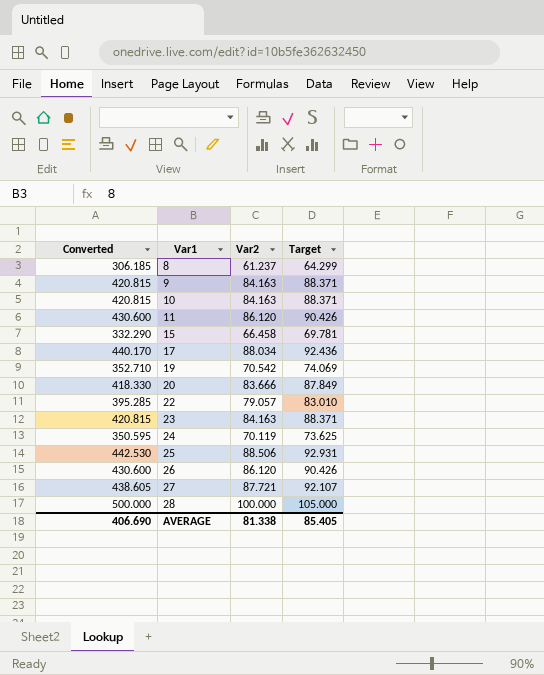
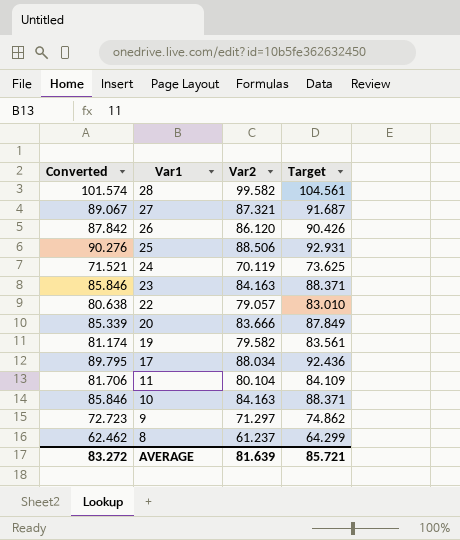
row order: Var1 ascending -> Var1 descending
column Converted | formula: [Var2] * 5 -> [Var2] * 1.02
row 15: 332.290 | 66.458 | 69.781 -> none
28 | Var2: 100.000 -> 99.582
28 | Target: 105.000 -> 104.561
27 | Var2: 87.721 -> 87.321
27 | Target: 92.107 -> 91.687
19 | Var2: 70.542 -> 79.582
19 | Target: 74.069 -> 83.561
11 | Var2: 86.120 -> 80.104
11 | Target: 90.426 -> 84.109
9 | Var2: 84.163 -> 71.297
9 | Target: 88.371 -> 74.862
AVERAGE | Converted: 406.690 -> 83.272
AVERAGE | Var2: 81.338 -> 81.639
AVERAGE | Target: 85.405 -> 85.721

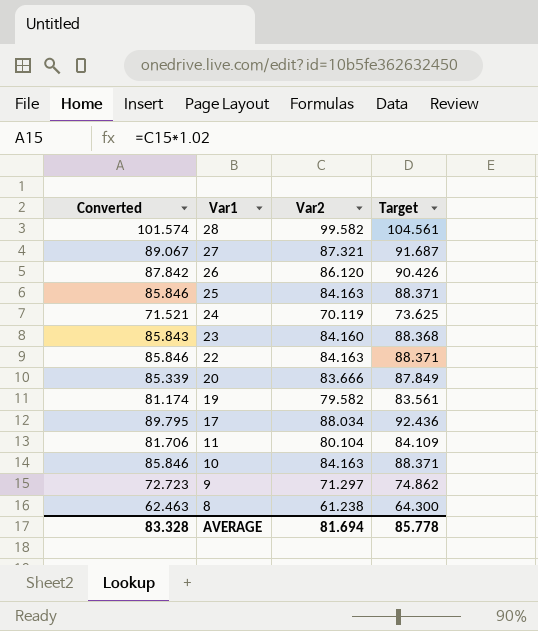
25 | Converted: 90.276 -> 85.846
25 | Var2: 88.506 -> 84.163
25 | Target: 92.931 -> 88.371
23 | Converted: 85.846 -> 85.843
23 | Var2: 84.163 -> 84.160
23 | Target: 88.371 -> 88.368
22 | Converted: 80.638 -> 85.846
22 | Var2: 79.057 -> 84.163
22 | Target: 83.010 -> 88.371
8 | Converted: 62.462 -> 62.463
8 | Var2: 61.237 -> 61.238
8 | Target: 64.299 -> 64.300
AVERAGE | Converted: 83.272 -> 83.328
AVERAGE | Var2: 81.639 -> 81.694
AVERAGE | Target: 85.721 -> 85.778

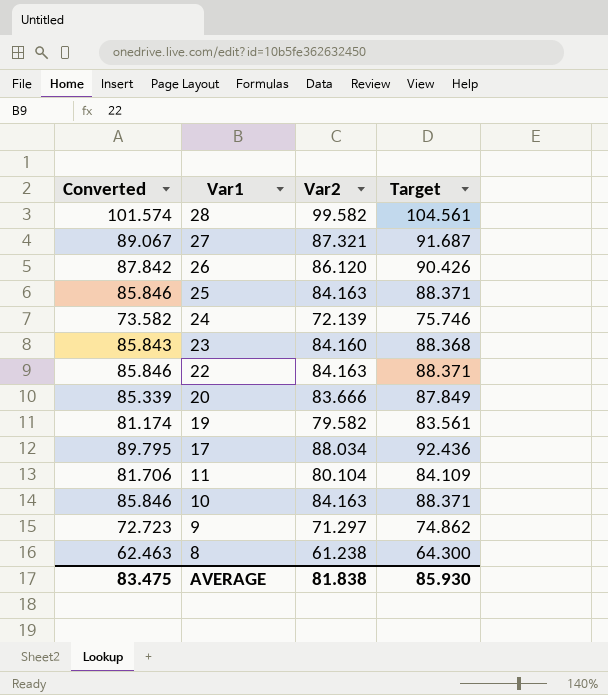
24 | Converted: 71.521 -> 73.582
24 | Var2: 70.119 -> 72.139
24 | Target: 73.625 -> 75.746
AVERAGE | Converted: 83.328 -> 83.475
AVERAGE | Var2: 81.694 -> 81.838
AVERAGE | Target: 85.778 -> 85.930

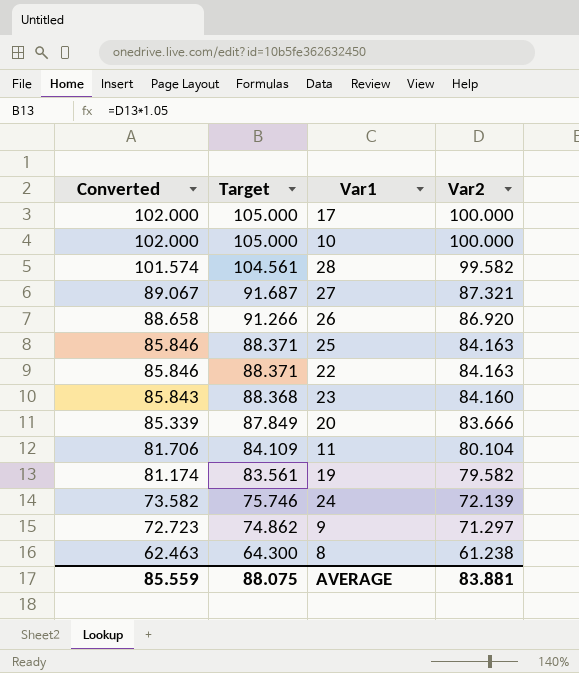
row order: Var1 descending -> Converted descending
column Target | position: 4 -> 2
17 | Converted: 89.795 -> 102.000
17 | Target: 92.436 -> 105.000
17 | Var2: 88.034 -> 100.000
10 | Converted: 85.846 -> 102.000
10 | Target: 88.371 -> 105.000
10 | Var2: 84.163 -> 100.000
26 | Converted: 87.842 -> 88.658
26 | Target: 90.426 -> 91.266
26 | Var2: 86.120 -> 86.920
AVERAGE | Converted: 83.475 -> 85.559
AVERAGE | Target: 85.930 -> 88.075
AVERAGE | Var2: 81.838 -> 83.881

